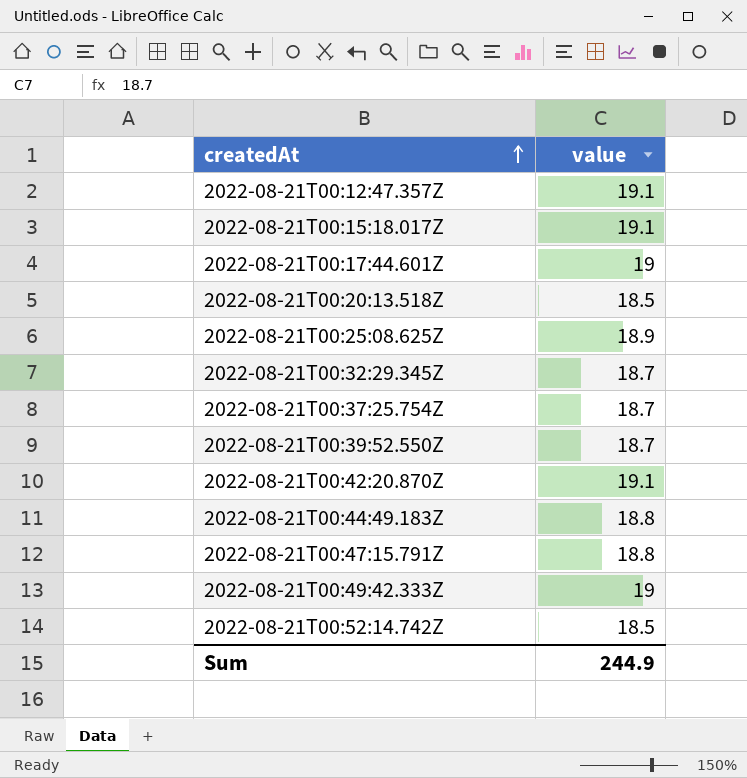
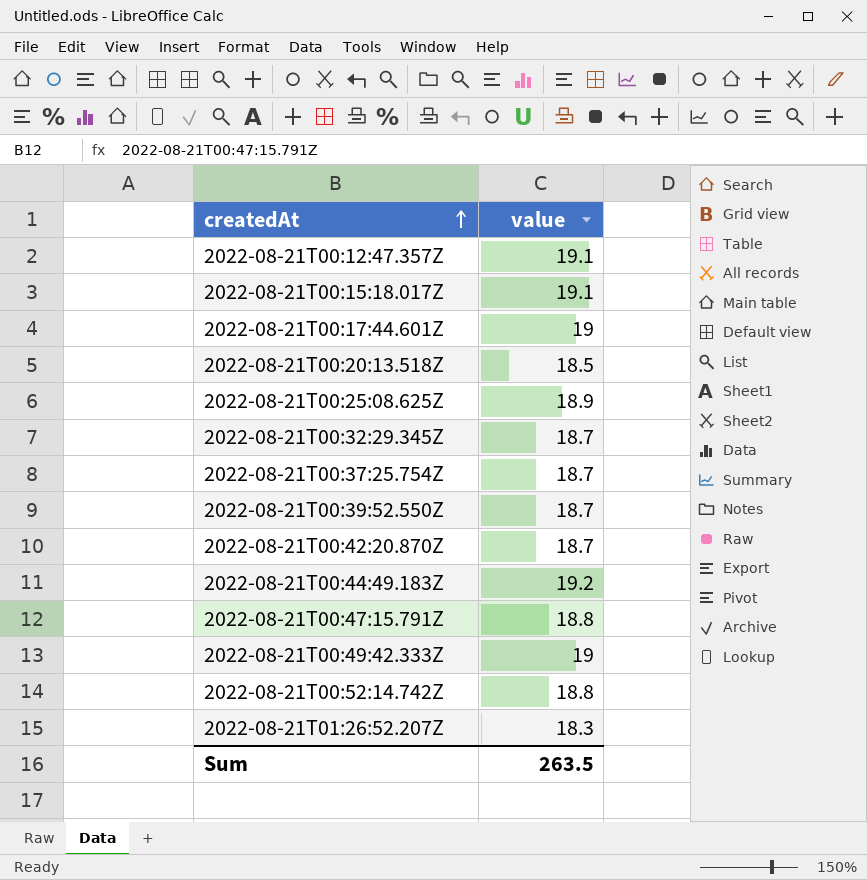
2022-08-21T00:42:20.870Z | value: 19.1 -> 18.7
2022-08-21T00:44:49.183Z | value: 18.8 -> 19.2
2022-08-21T00:52:14.742Z | value: 18.5 -> 18.8
row 2022-08-21T01:26:52.207Z: none -> 18.3
Sum | value: 244.9 -> 263.5

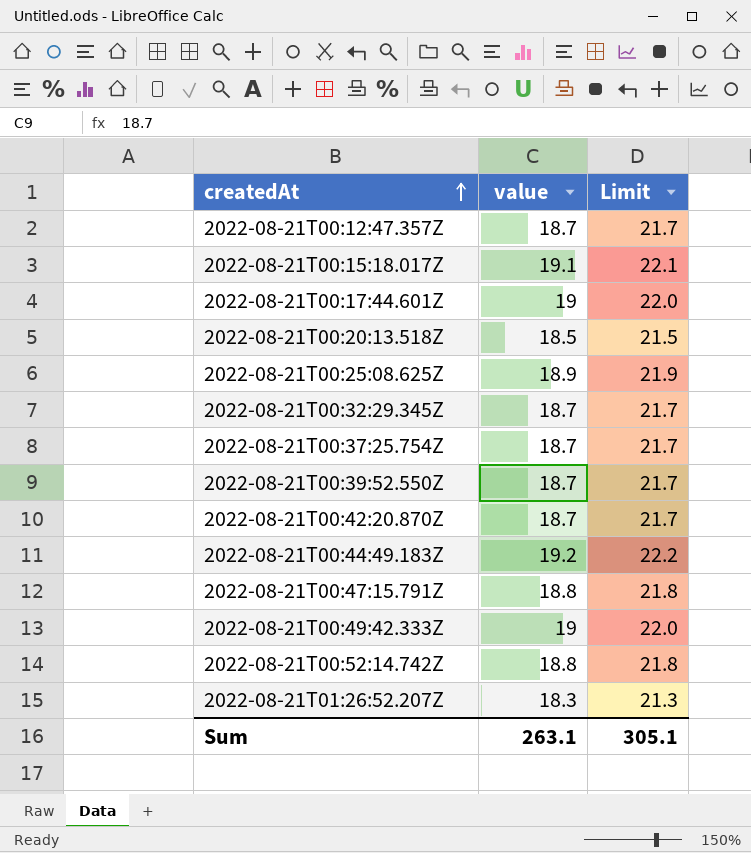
column Limit | formula: none -> [value] + 3
2022-08-21T00:12:47.357Z | value: 19.1 -> 18.7
Sum | value: 263.5 -> 263.1

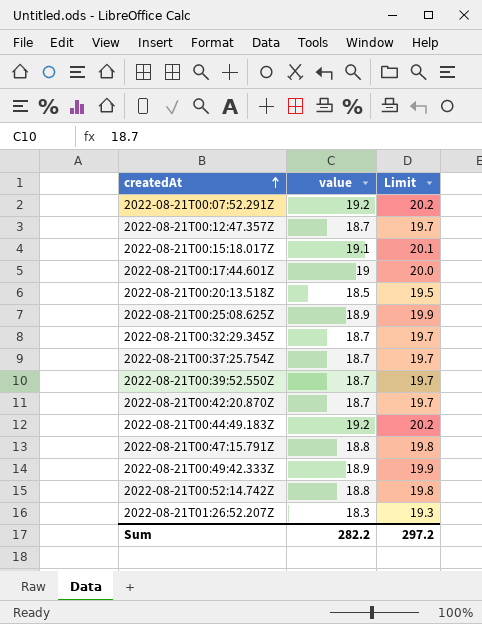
column Limit | formula: [value] + 3 -> [value] + 1
row 2022-08-21T00:07:52.291Z: none -> 19.2 | 20.2
2022-08-21T00:49:42.333Z | value: 19 -> 18.9
Sum | value: 263.1 -> 282.2
Sum | Limit: 305.1 -> 297.2

